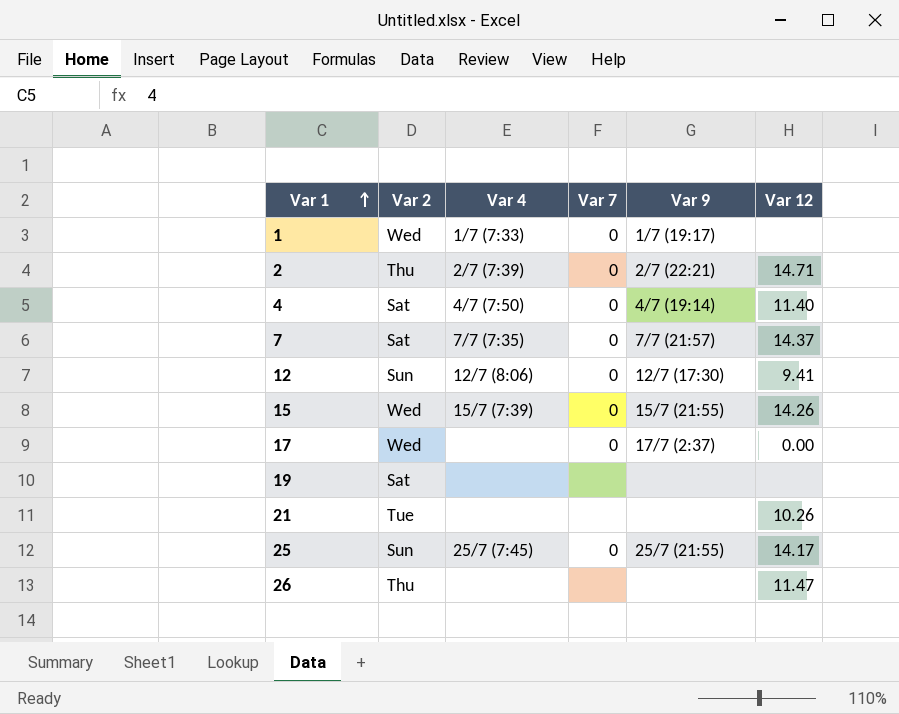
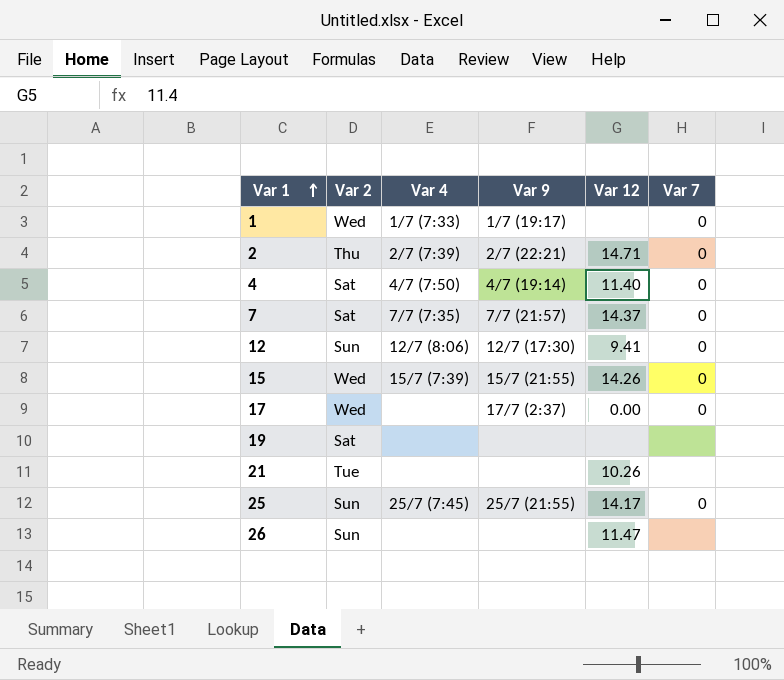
column Var 7 | position: 4 -> 6
26 | Var 2: Thu -> Sun

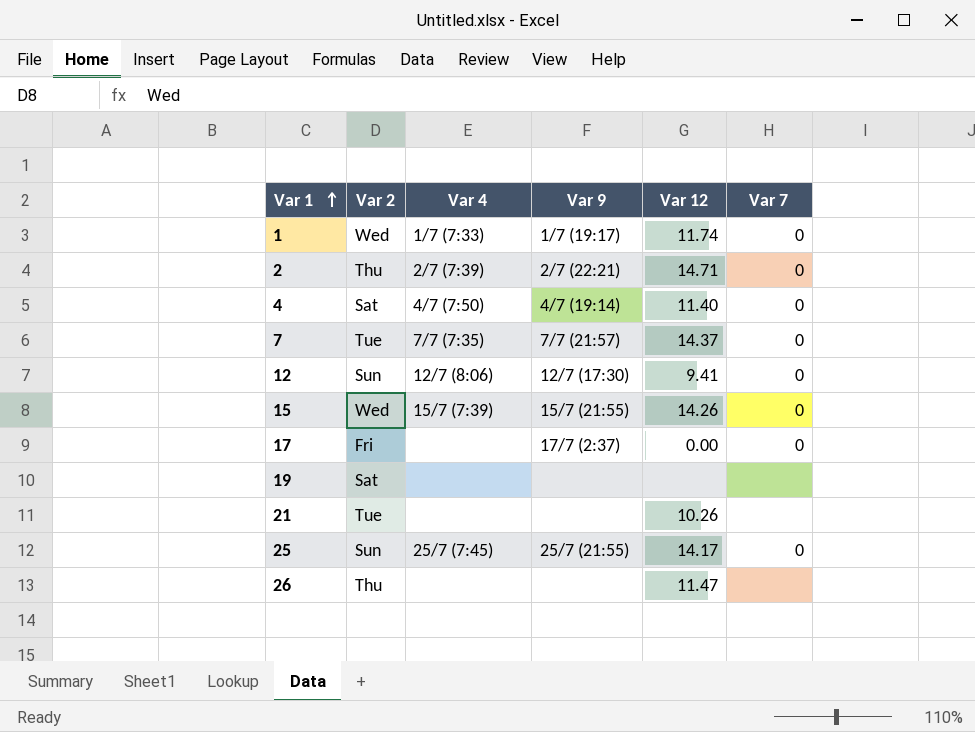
1 | Var 12: none -> 11.74
7 | Var 2: Sat -> Tue
17 | Var 2: Wed -> Fri
26 | Var 2: Sun -> Thu

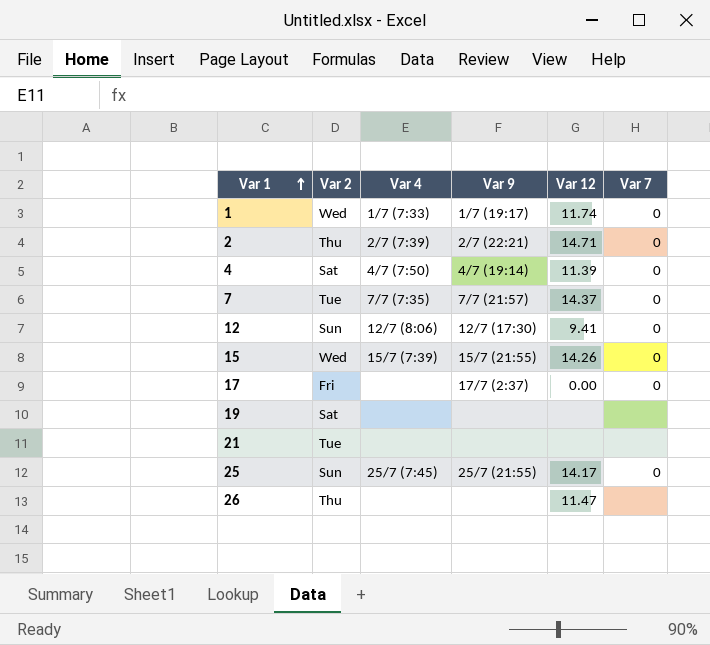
4 | Var 12: 11.40 -> 11.39
21 | Var 12: 10.26 -> none

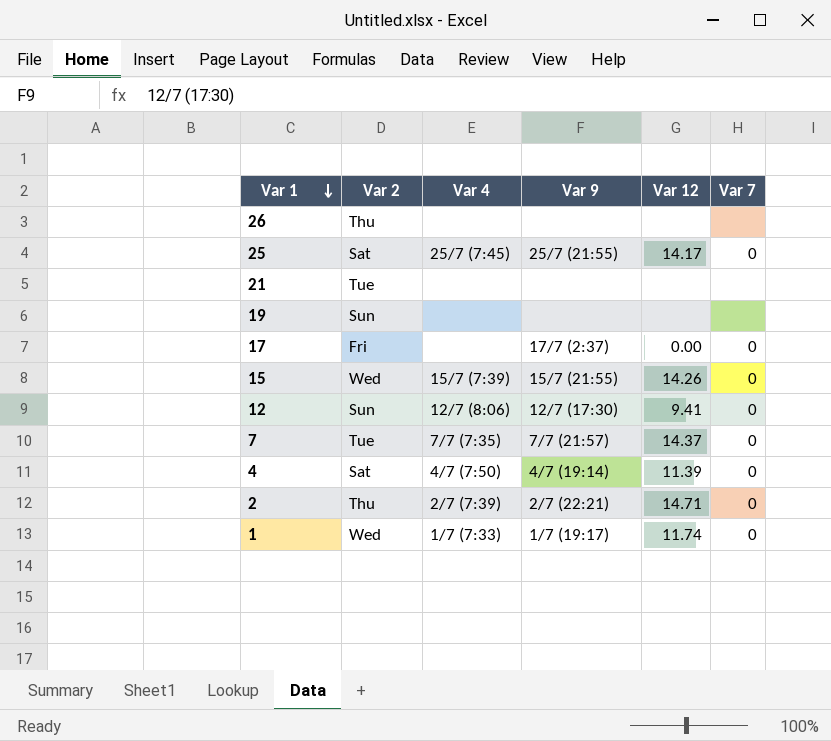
row order: Var 1 ascending -> Var 1 descending
26 | Var 12: 11.47 -> none
25 | Var 2: Sun -> Sat
19 | Var 2: Sat -> Sun

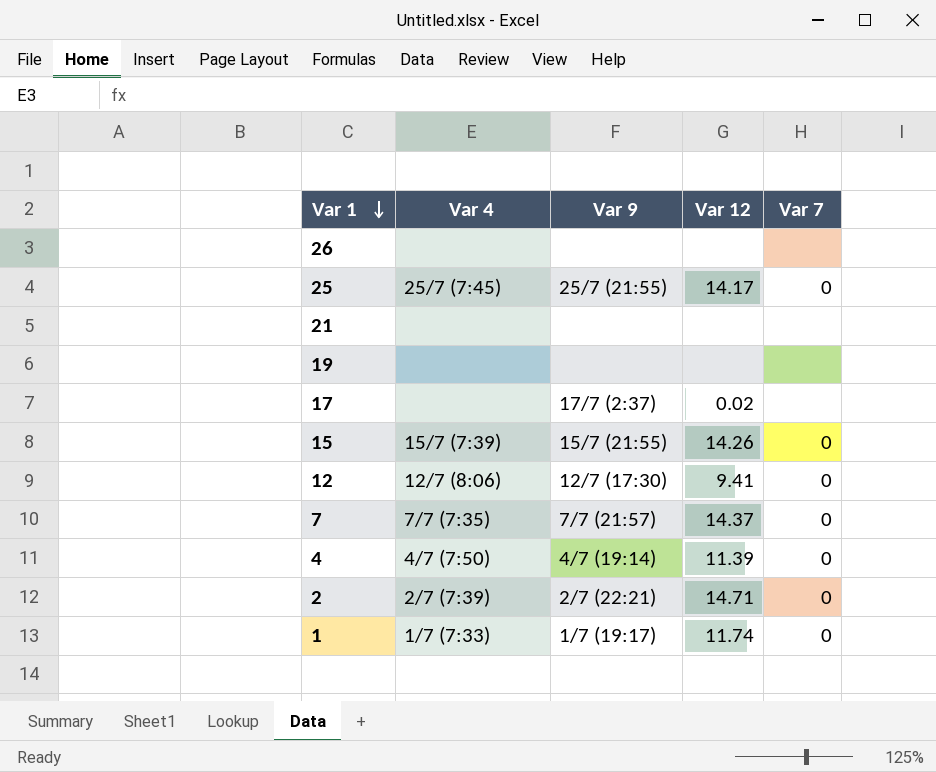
column Var 2 | position: 2 -> none
17 | Var 12: 0.00 -> 0.02
17 | Var 7: 0 -> none

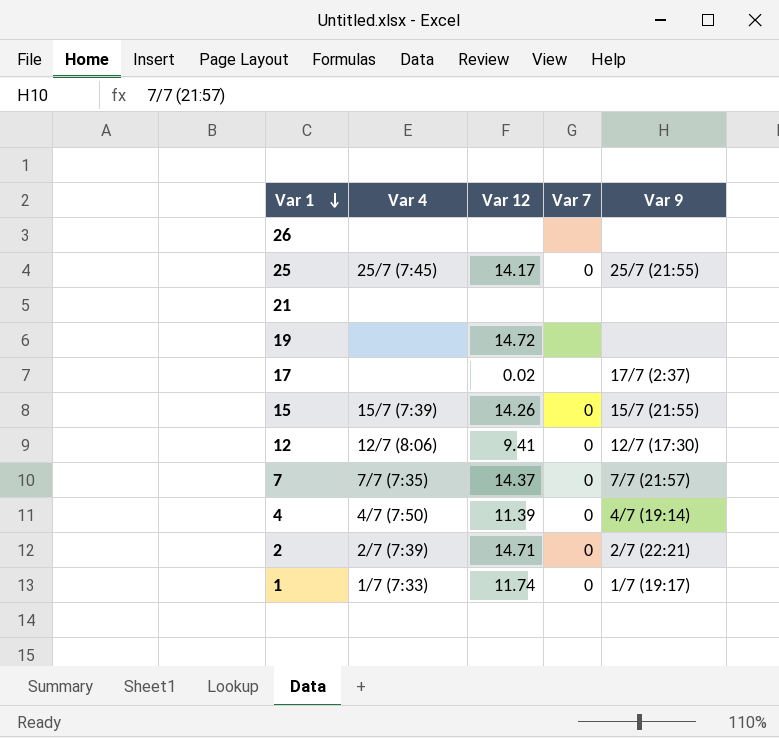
column Var 9 | position: 3 -> 5
19 | Var 12: none -> 14.72

